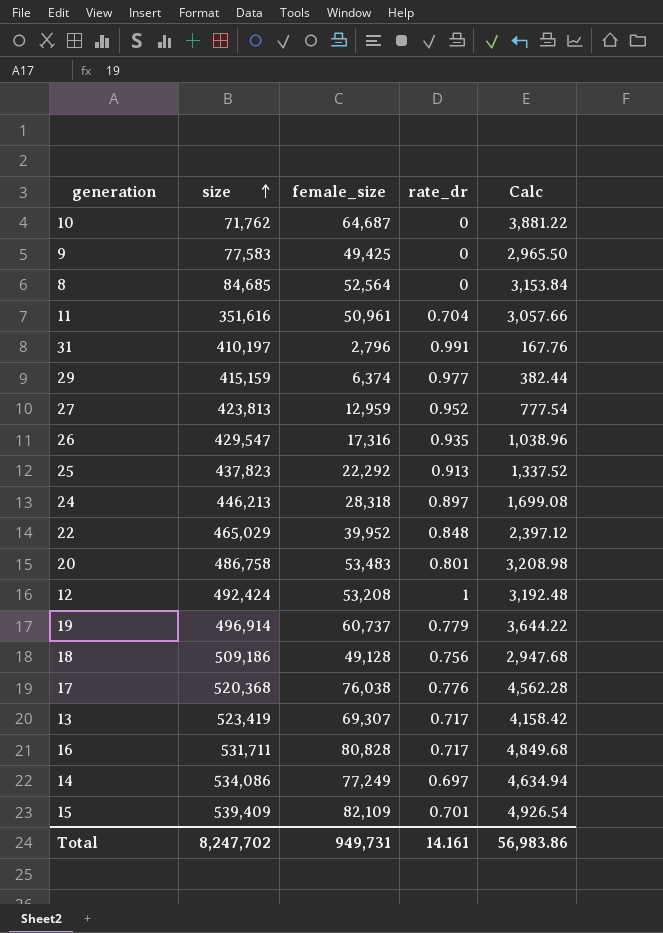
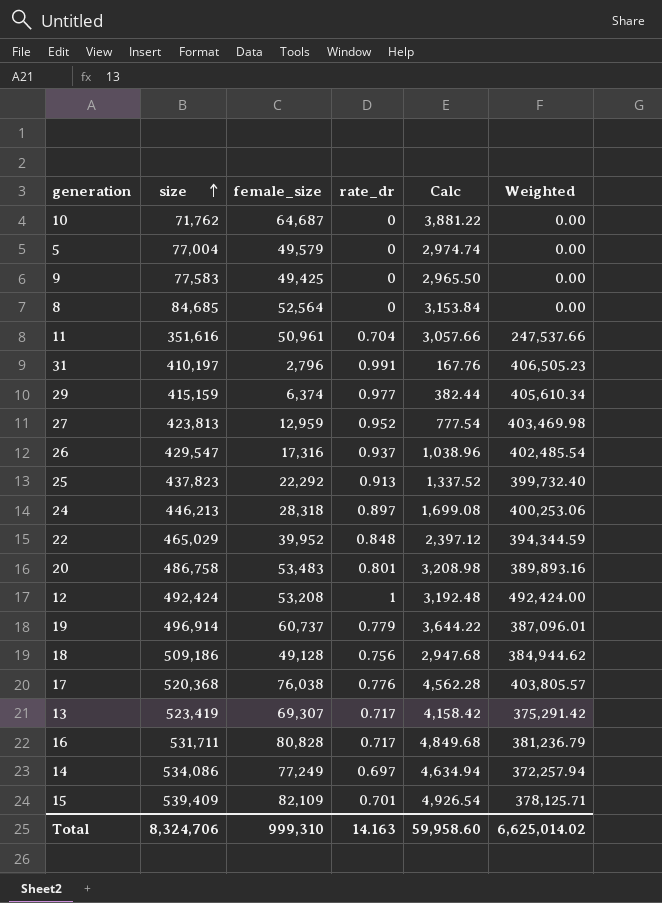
column Weighted | formula: none -> [size] * [rate_dr]
row 5: none -> 77,004 | 49,579 | 0 | 2,974.74 | 0.00
26 | rate_dr: 0.935 -> 0.937
Total | size: 8,247,702 -> 8,324,706
Total | female_size: 949,731 -> 999,310
Total | rate_dr: 14.161 -> 14.163
Total | Calc: 56,983.86 -> 59,958.60

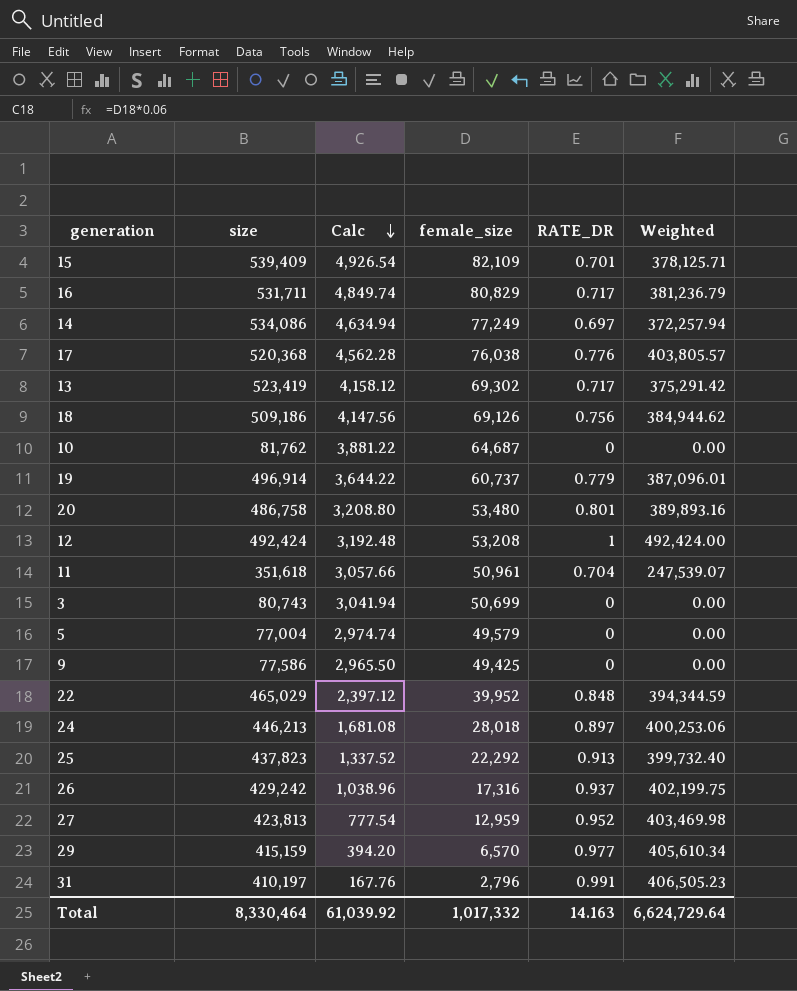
row order: size ascending -> Calc descending
column Calc | position: 5 -> 3
column name: rate_dr -> RATE_DR
row 8: 84,685 | 52,564 | 0 | 3,153.84 | 0.00 -> none
16 | Calc: 4,849.68 -> 4,849.74
16 | female_size: 80,828 -> 80,829
13 | Calc: 4,158.42 -> 4,158.12
13 | female_size: 69,307 -> 69,302
18 | Calc: 2,947.68 -> 4,147.56
18 | female_size: 49,128 -> 69,126
10 | size: 71,762 -> 81,762
20 | Calc: 3,208.98 -> 3,208.80
20 | female_size: 53,483 -> 53,480
11 | size: 351,616 -> 351,618
11 | Weighted: 247,537.66 -> 247,539.07
row 3: none -> 80,743 | 3,041.94 | 50,699 | 0 | 0.00
9 | size: 77,583 -> 77,586
24 | Calc: 1,699.08 -> 1,681.08
24 | female_size: 28,318 -> 28,018
26 | size: 429,547 -> 429,242
26 | Weighted: 402,485.54 -> 402,199.75
29 | Calc: 382.44 -> 394.20
29 | female_size: 6,374 -> 6,570
Total | size: 8,324,706 -> 8,330,464
Total | Calc: 59,958.60 -> 61,039.92
Total | female_size: 999,310 -> 1,017,332
Total | Weighted: 6,625,014.02 -> 6,624,729.64

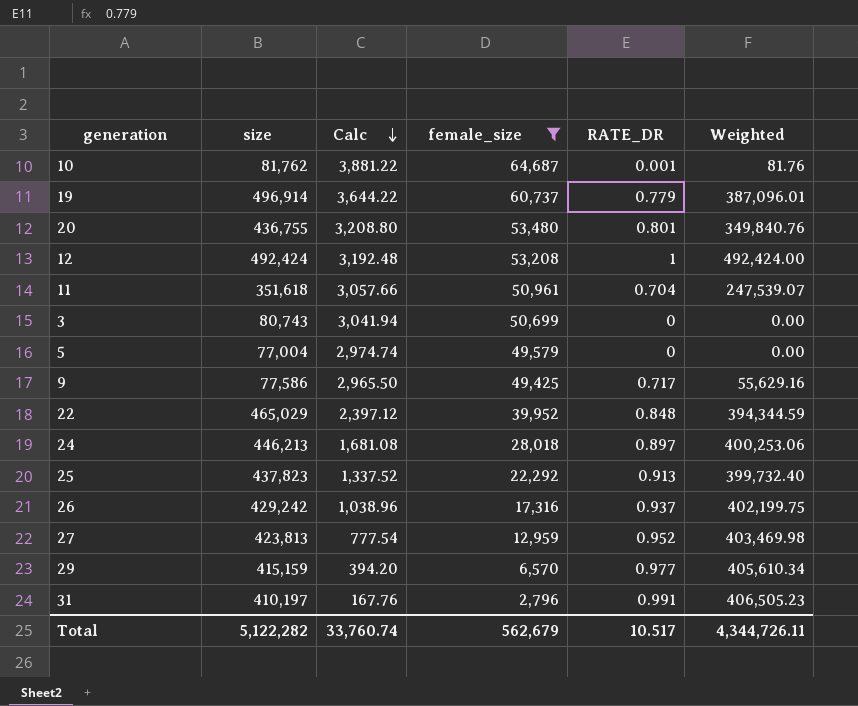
filter: none -> female_size <= 64,687
10 | RATE_DR: 0 -> 0.001
10 | Weighted: 0.00 -> 81.76
20 | size: 486,758 -> 436,755
20 | Weighted: 389,893.16 -> 349,840.76
9 | RATE_DR: 0 -> 0.717
9 | Weighted: 0.00 -> 55,629.16
Total | size: 8,330,464 -> 5,122,282
Total | Calc: 61,039.92 -> 33,760.74
Total | female_size: 1,017,332 -> 562,679
Total | RATE_DR: 14.163 -> 10.517
Total | Weighted: 6,624,729.64 -> 4,344,726.11

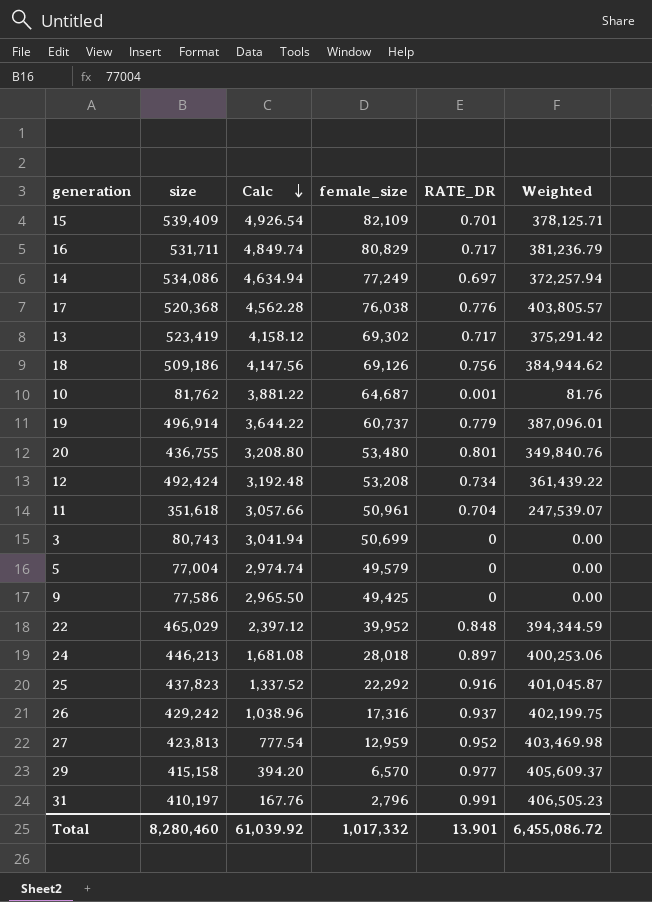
filter: female_size <= 64,687 -> none
12 | RATE_DR: 1 -> 0.734
12 | Weighted: 492,424.00 -> 361,439.22
9 | RATE_DR: 0.717 -> 0
9 | Weighted: 55,629.16 -> 0.00
25 | RATE_DR: 0.913 -> 0.916
25 | Weighted: 399,732.40 -> 401,045.87
29 | size: 415,159 -> 415,158
29 | Weighted: 405,610.34 -> 405,609.37
Total | size: 5,122,282 -> 8,280,460
Total | Calc: 33,760.74 -> 61,039.92
Total | female_size: 562,679 -> 1,017,332
Total | RATE_DR: 10.517 -> 13.901
Total | Weighted: 4,344,726.11 -> 6,455,086.72

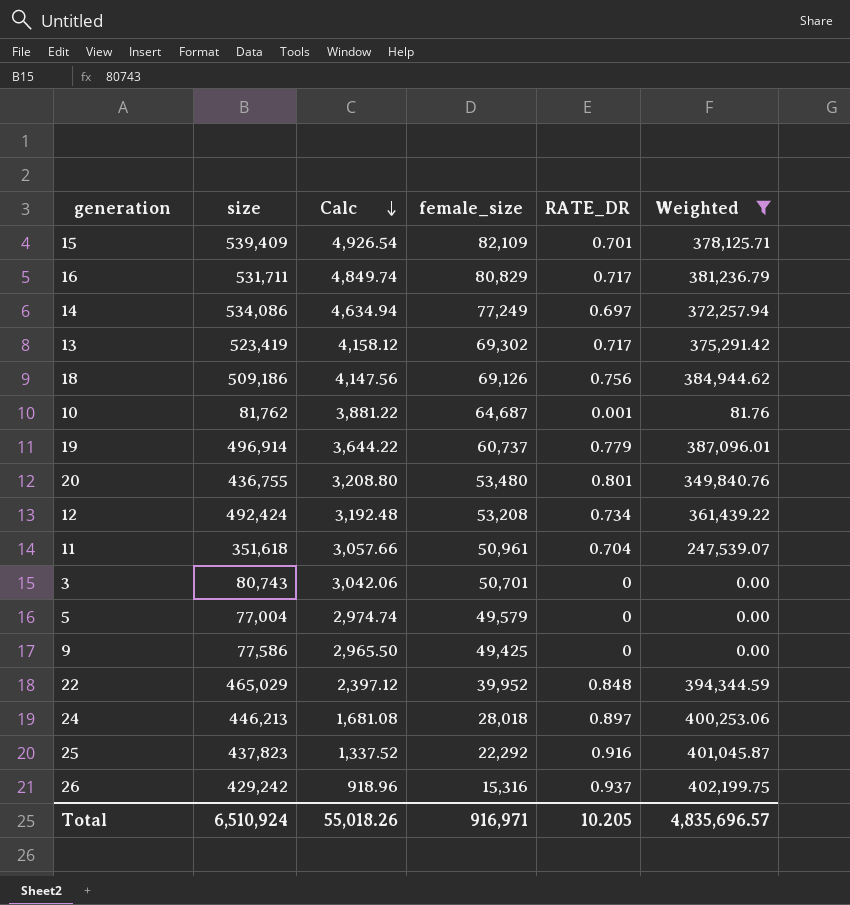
filter: none -> Weighted <= 402,199.75
3 | Calc: 3,041.94 -> 3,042.06
3 | female_size: 50,699 -> 50,701
26 | Calc: 1,038.96 -> 918.96
26 | female_size: 17,316 -> 15,316
Total | size: 8,280,460 -> 6,510,924
Total | Calc: 61,039.92 -> 55,018.26
Total | female_size: 1,017,332 -> 916,971
Total | RATE_DR: 13.901 -> 10.205
Total | Weighted: 6,455,086.72 -> 4,835,696.57

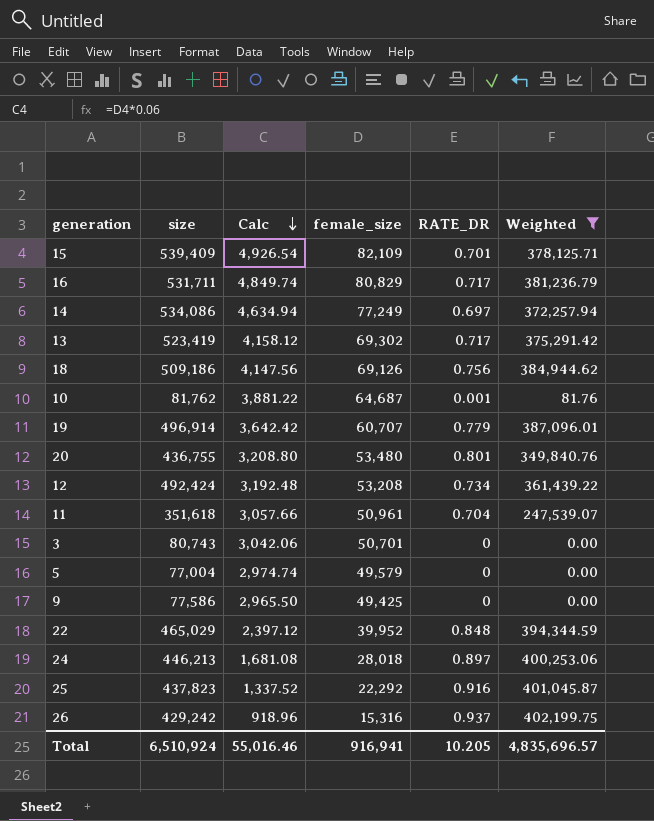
19 | Calc: 3,644.22 -> 3,642.42
19 | female_size: 60,737 -> 60,707
Total | Calc: 55,018.26 -> 55,016.46
Total | female_size: 916,971 -> 916,941

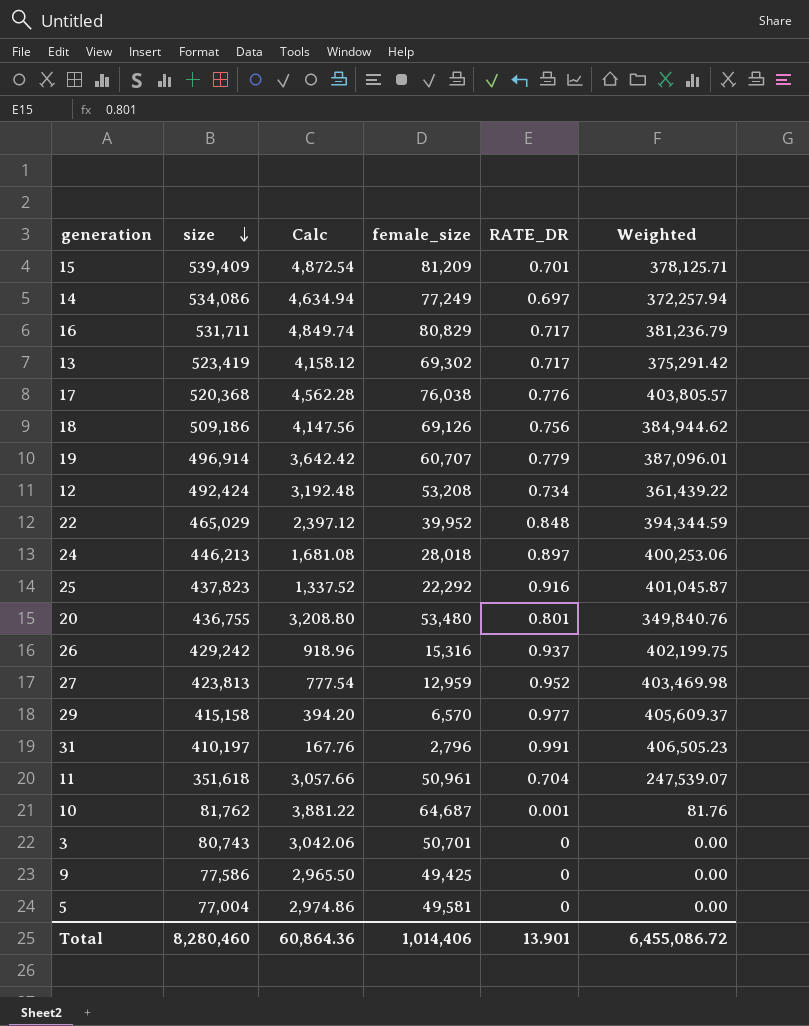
filter: Weighted <= 402,199.75 -> none
row order: Calc descending -> size descending
15 | Calc: 4,926.54 -> 4,872.54
15 | female_size: 82,109 -> 81,209
5 | Calc: 2,974.74 -> 2,974.86
5 | female_size: 49,579 -> 49,581
Total | size: 6,510,924 -> 8,280,460
Total | Calc: 55,016.46 -> 60,864.36
Total | female_size: 916,941 -> 1,014,406
Total | RATE_DR: 10.205 -> 13.901
Total | Weighted: 4,835,696.57 -> 6,455,086.72

